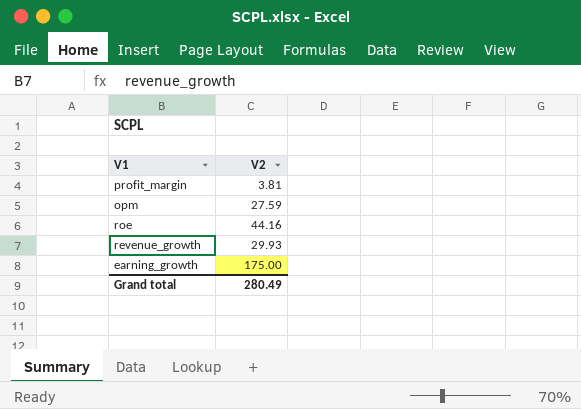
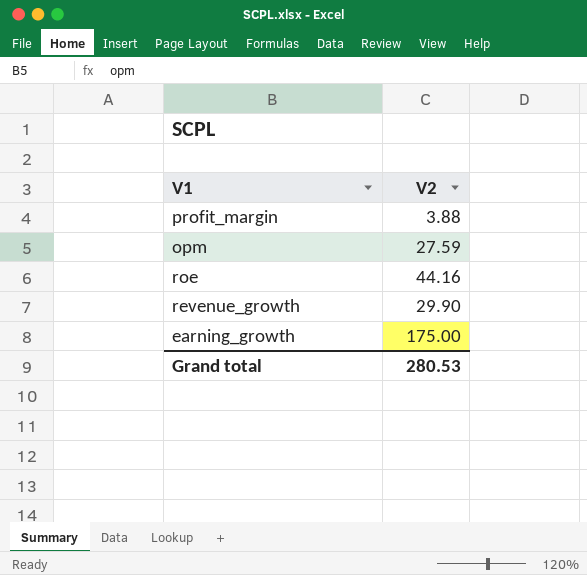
profit_margin | V2: 3.81 -> 3.88
revenue_growth | V2: 29.93 -> 29.90
Grand total | V2: 280.49 -> 280.53

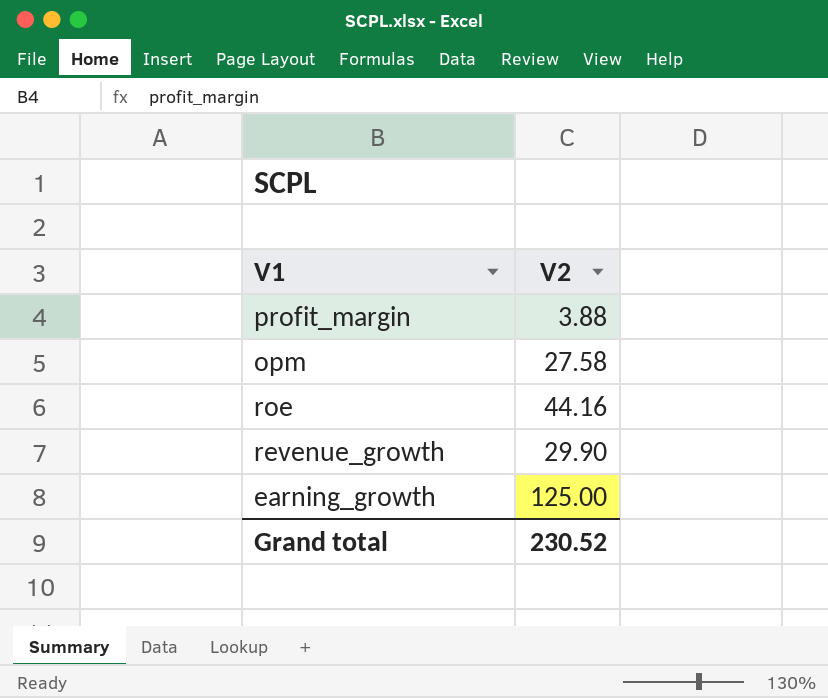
opm | V2: 27.59 -> 27.58
earning_growth | V2: 175.00 -> 125.00
Grand total | V2: 280.53 -> 230.52

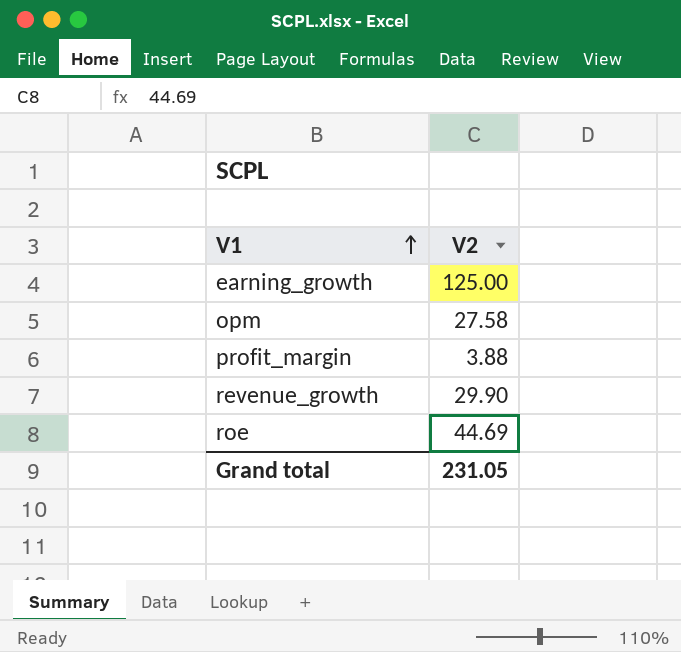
row order: none -> V1 ascending
roe | V2: 44.16 -> 44.69
Grand total | V2: 230.52 -> 231.05

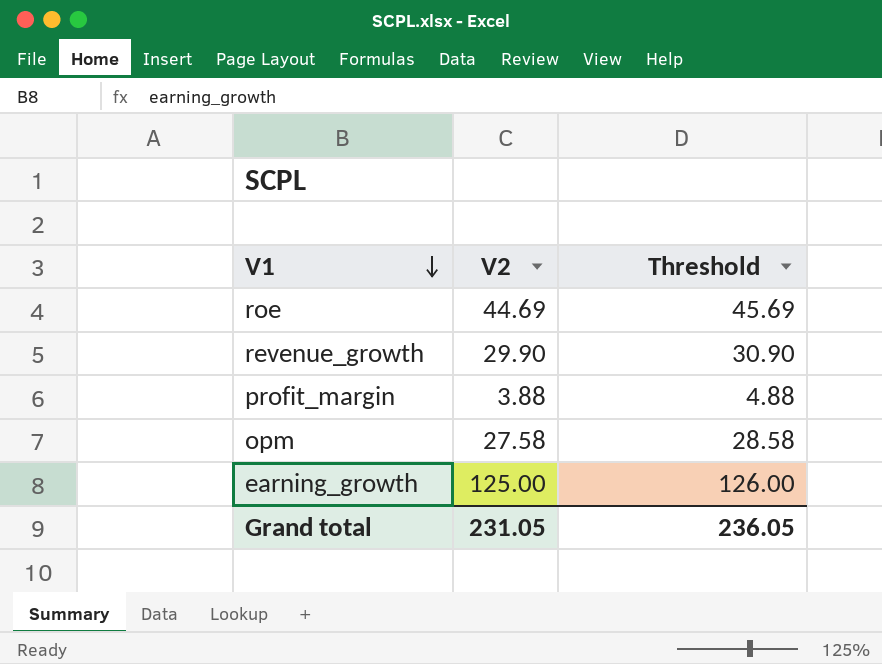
row order: V1 ascending -> V1 descending
column Threshold | formula: none -> [V2] + 1

